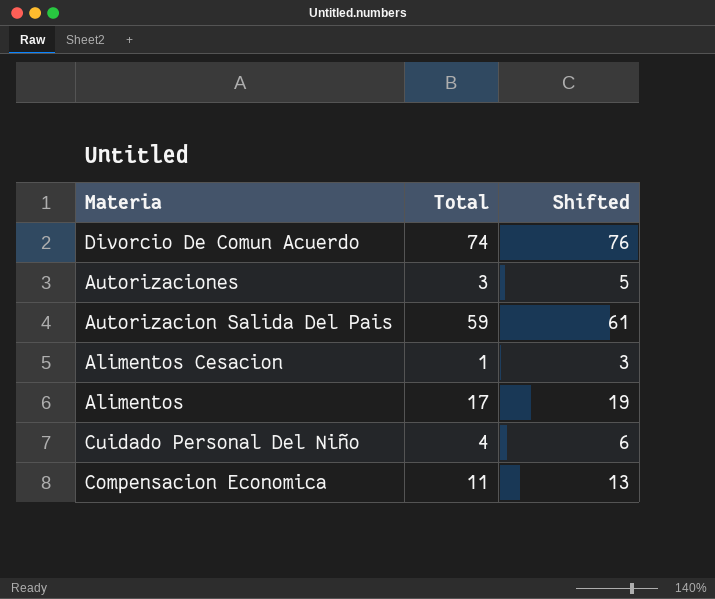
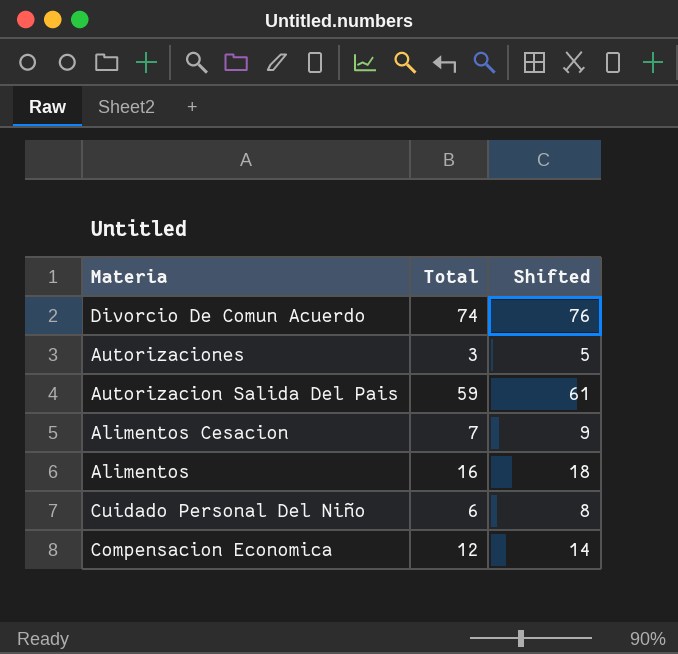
Alimentos Cesacion | Total: 1 -> 7
Alimentos Cesacion | Shifted: 3 -> 9
Alimentos | Total: 17 -> 16
Alimentos | Shifted: 19 -> 18
Cuidado Personal Del Niño | Total: 4 -> 6
Cuidado Personal Del Niño | Shifted: 6 -> 8
Compensacion Economica | Total: 11 -> 12
Compensacion Economica | Shifted: 13 -> 14

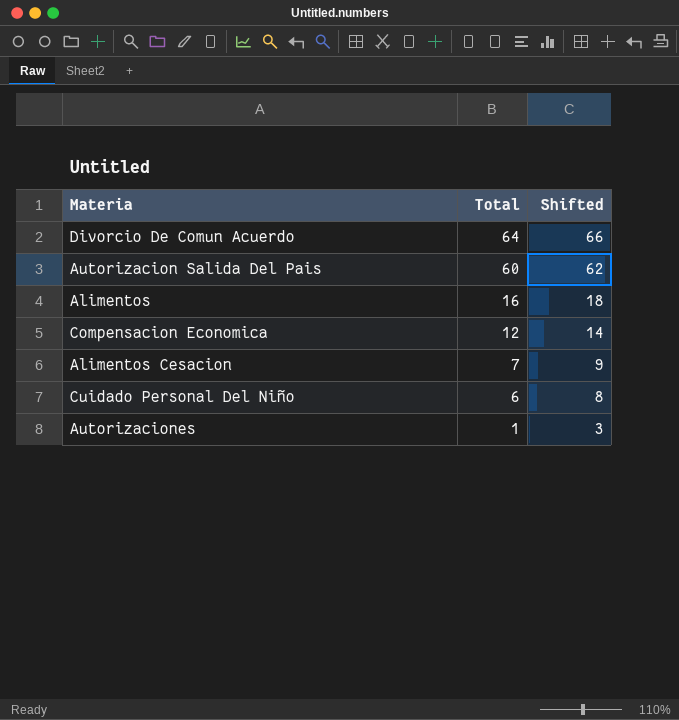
row order: none -> Total descending
Divorcio De Comun Acuerdo | Total: 74 -> 64
Divorcio De Comun Acuerdo | Shifted: 76 -> 66
Autorizacion Salida Del Pais | Total: 59 -> 60
Autorizacion Salida Del Pais | Shifted: 61 -> 62
Autorizaciones | Total: 3 -> 1
Autorizaciones | Shifted: 5 -> 3

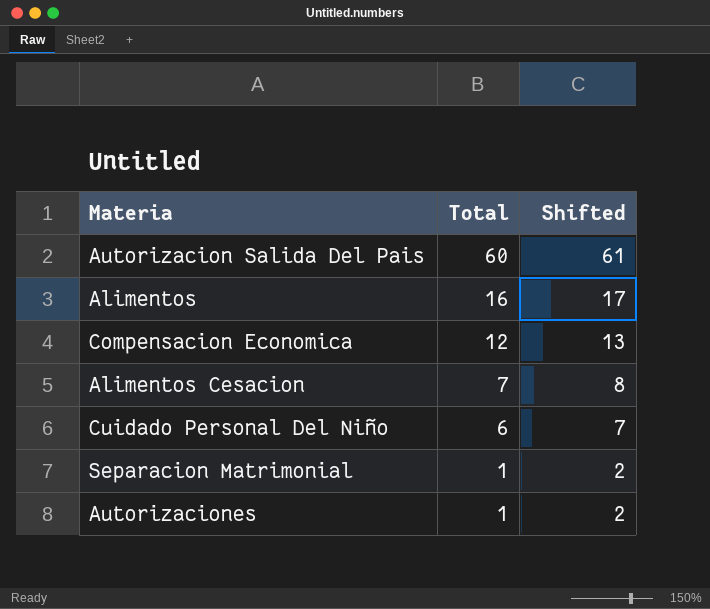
column Shifted | formula: [Total] + 2 -> [Total] + 1
row Divorcio De Comun Acuerdo: 64 | 66 -> none
row Separacion Matrimonial: none -> 1 | 2

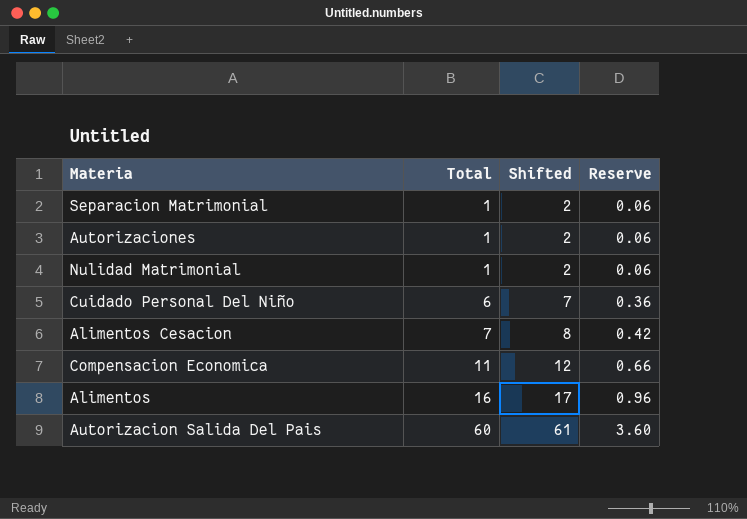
row order: Total descending -> Total ascending
column Reserve | formula: none -> [Total] * 0.06
row Nulidad Matrimonial: none -> 1 | 2 | 0.06
Compensacion Economica | Total: 12 -> 11
Compensacion Economica | Shifted: 13 -> 12

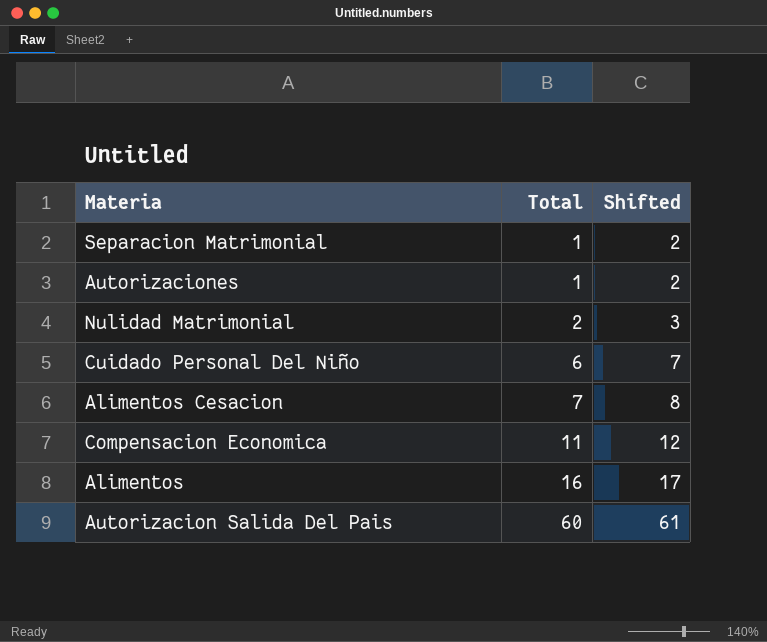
column Reserve | formula: [Total] * 0.06 -> none
Nulidad Matrimonial | Total: 1 -> 2
Nulidad Matrimonial | Shifted: 2 -> 3

